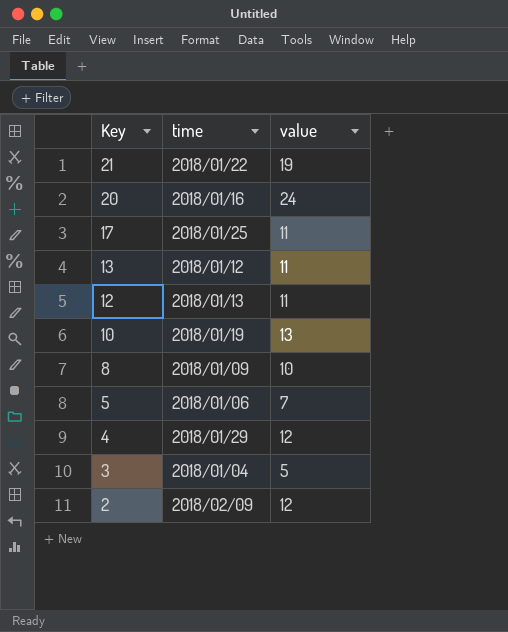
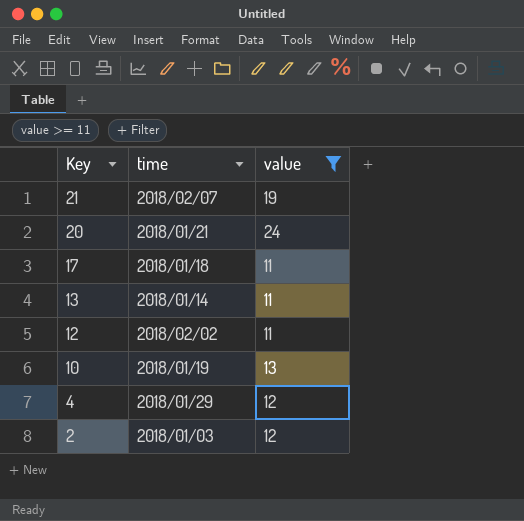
filter: none -> value >= 11
21 | time: 2018/01/22 -> 2018/02/07
20 | time: 2018/01/16 -> 2018/01/21
17 | time: 2018/01/25 -> 2018/01/18
13 | time: 2018/01/12 -> 2018/01/14
12 | time: 2018/01/13 -> 2018/02/02
2 | time: 2018/02/09 -> 2018/01/03

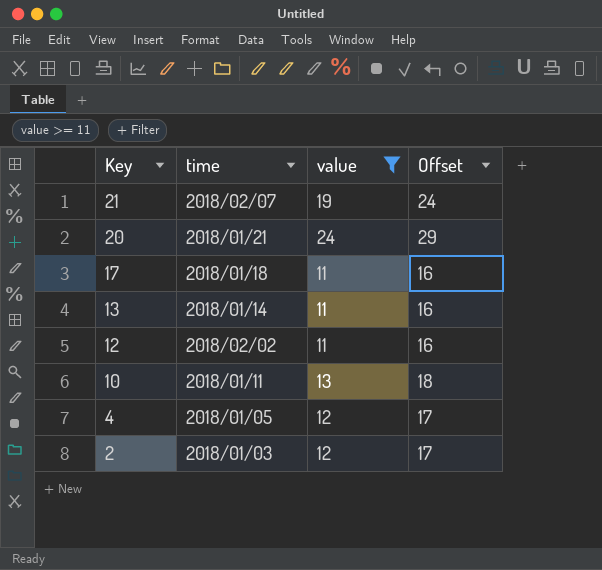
column Offset | formula: none -> [value] + 5
10 | time: 2018/01/19 -> 2018/01/11
4 | time: 2018/01/29 -> 2018/01/05

